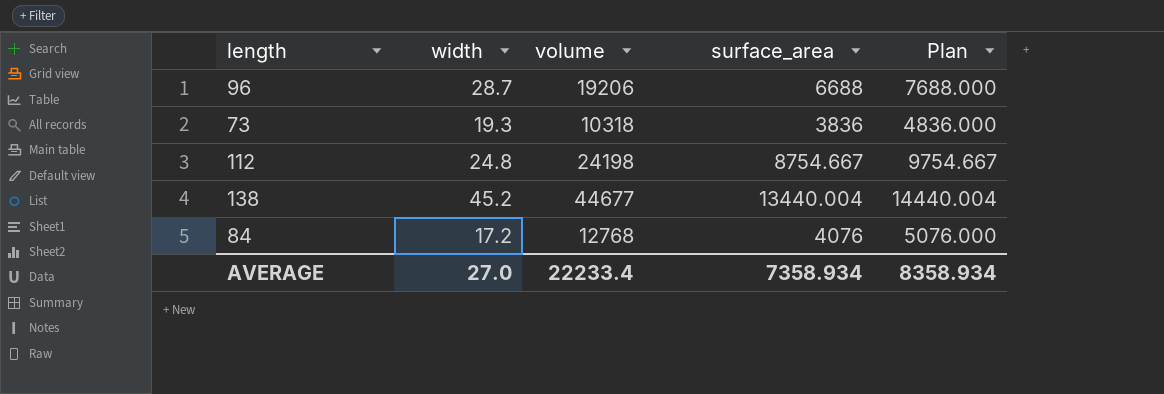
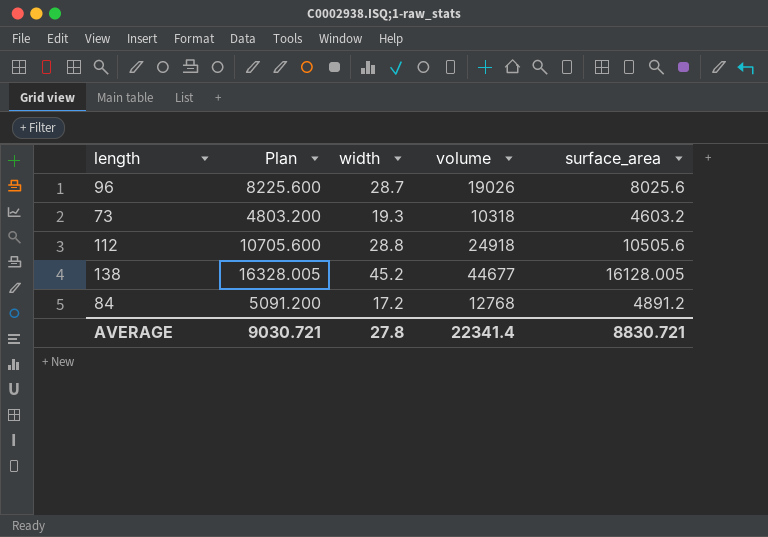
column Plan | formula: [surface_area] + 1000 -> [surface_area] + 200
column Plan | position: 5 -> 2
96 | volume: 19206 -> 19026
96 | surface_area: 6688 -> 8025.6
73 | surface_area: 3836 -> 4603.2
112 | width: 24.8 -> 28.8
112 | volume: 24198 -> 24918
112 | surface_area: 8754.667 -> 10505.6
138 | surface_area: 13440.004 -> 16128.005
84 | surface_area: 4076 -> 4891.2
AVERAGE | Plan: 8358.934 -> 9030.721
AVERAGE | width: 27.0 -> 27.8
AVERAGE | volume: 22233.4 -> 22341.4
AVERAGE | surface_area: 7358.934 -> 8830.721

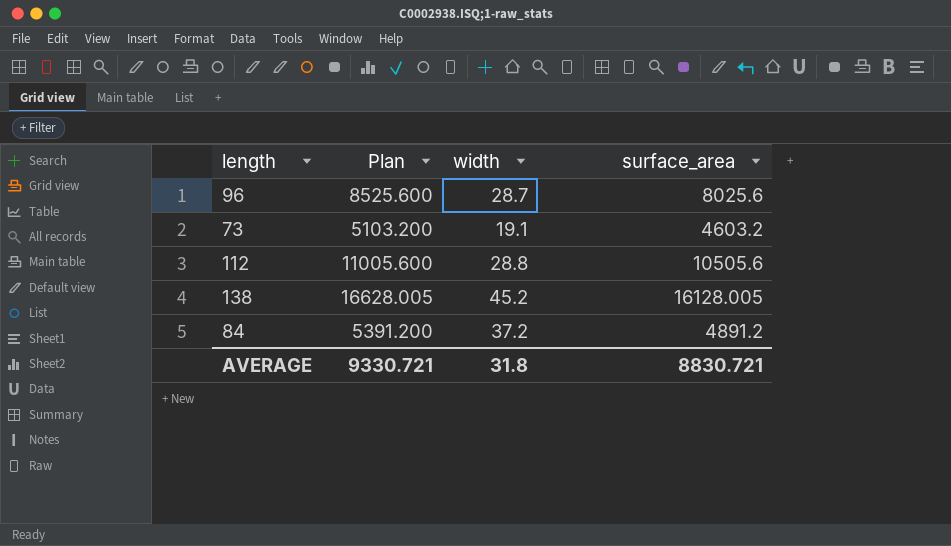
column volume | position: 4 -> none
column Plan | formula: [surface_area] + 200 -> [surface_area] + 500
73 | width: 19.3 -> 19.1
84 | width: 17.2 -> 37.2
AVERAGE | Plan: 9030.721 -> 9330.721
AVERAGE | width: 27.8 -> 31.8

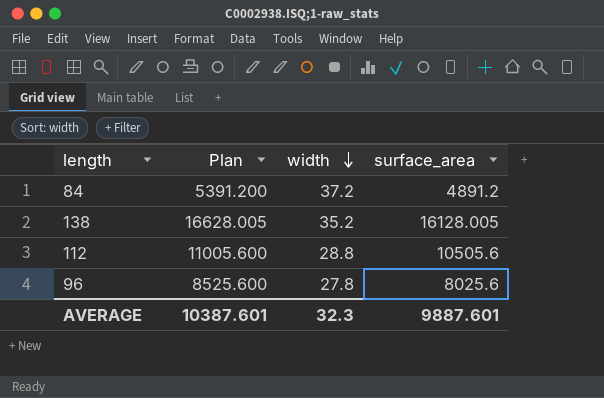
row order: none -> width descending
row 73: 5103.200 | 19.1 | 4603.2 -> none
138 | width: 45.2 -> 35.2
96 | width: 28.7 -> 27.8
AVERAGE | Plan: 9330.721 -> 10387.601
AVERAGE | width: 31.8 -> 32.3
AVERAGE | surface_area: 8830.721 -> 9887.601

